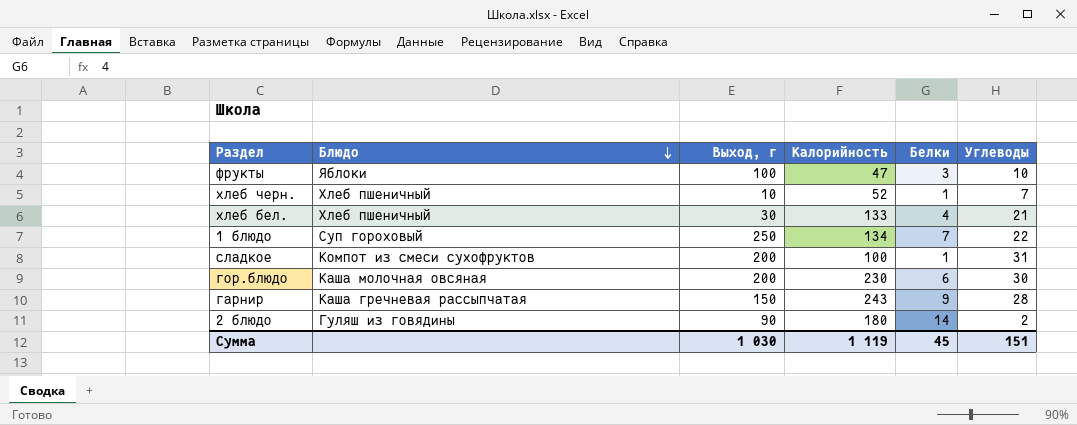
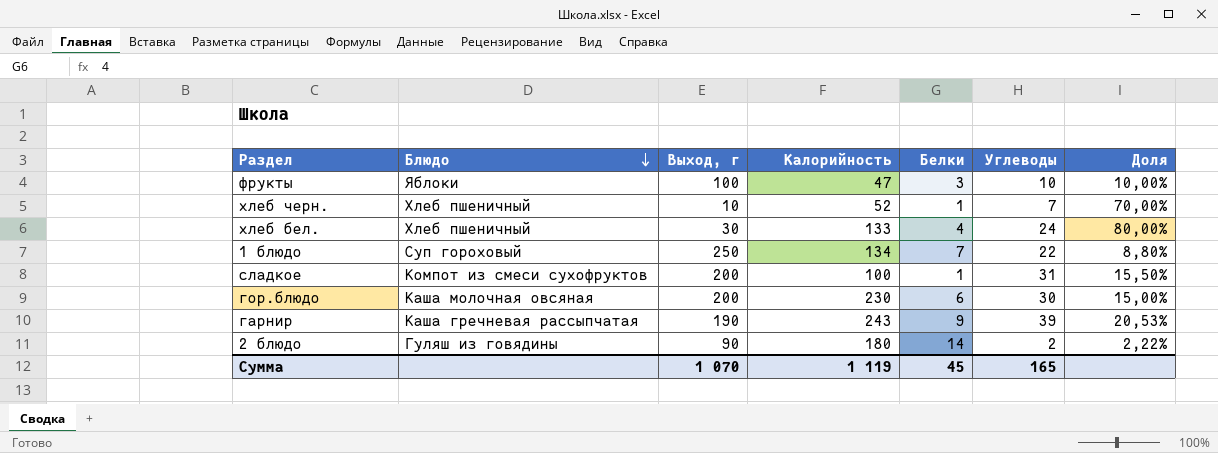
column Доля | formula: none -> [Углеводы] / [Выход, г]
хлеб бел. | Углеводы: 21 -> 24
гарнир | Выход, г: 150 -> 190
гарнир | Углеводы: 28 -> 39
Сумма | Выход, г: 1 030 -> 1 070
Сумма | Углеводы: 151 -> 165

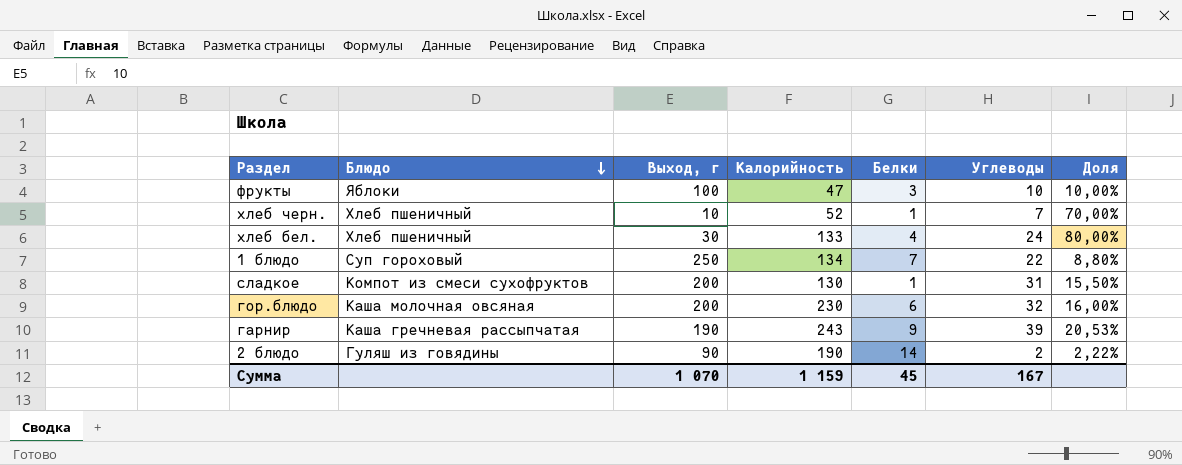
сладкое | Калорийность: 100 -> 130
гор.блюдо | Углеводы: 30 -> 32
гор.блюдо | Доля: 15,00% -> 16,00%
2 блюдо | Калорийность: 180 -> 190
Сумма | Калорийность: 1 119 -> 1 159
Сумма | Углеводы: 165 -> 167

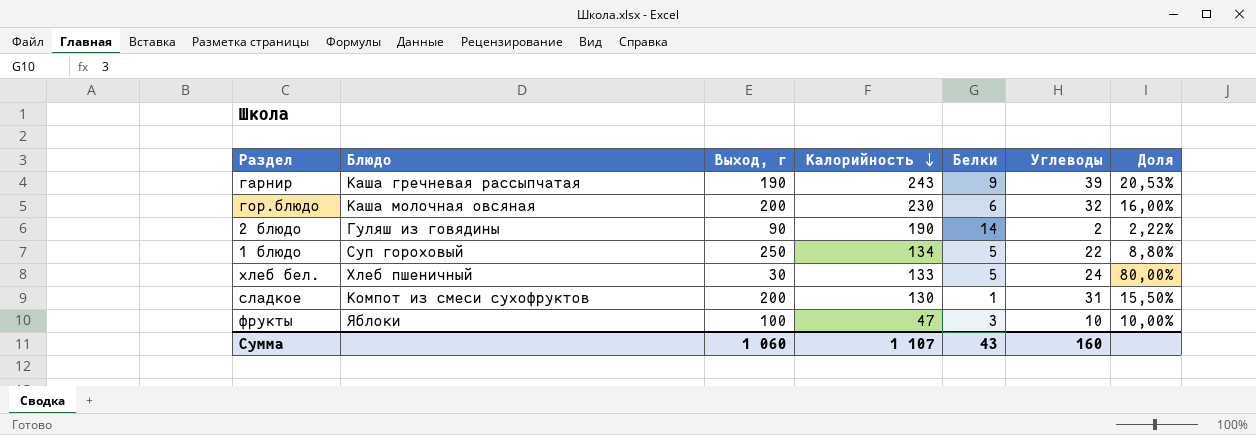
row order: Блюдо descending -> Калорийность descending
row хлеб черн.: Хлеб пшеничный | 10 | 52 | 1 | 7 | 70,00% -> none
1 блюдо | Белки: 7 -> 5
хлеб бел. | Белки: 4 -> 5
Сумма | Выход, г: 1 070 -> 1 060
Сумма | Калорийность: 1 159 -> 1 107
Сумма | Белки: 45 -> 43
Сумма | Углеводы: 167 -> 160

